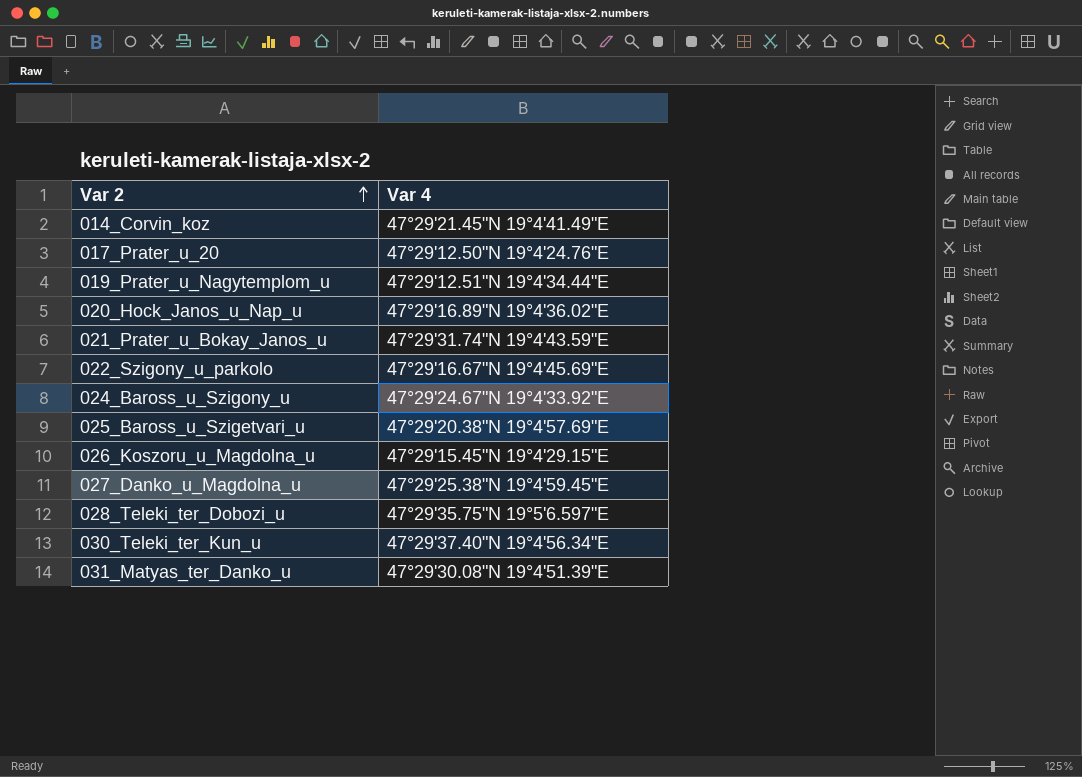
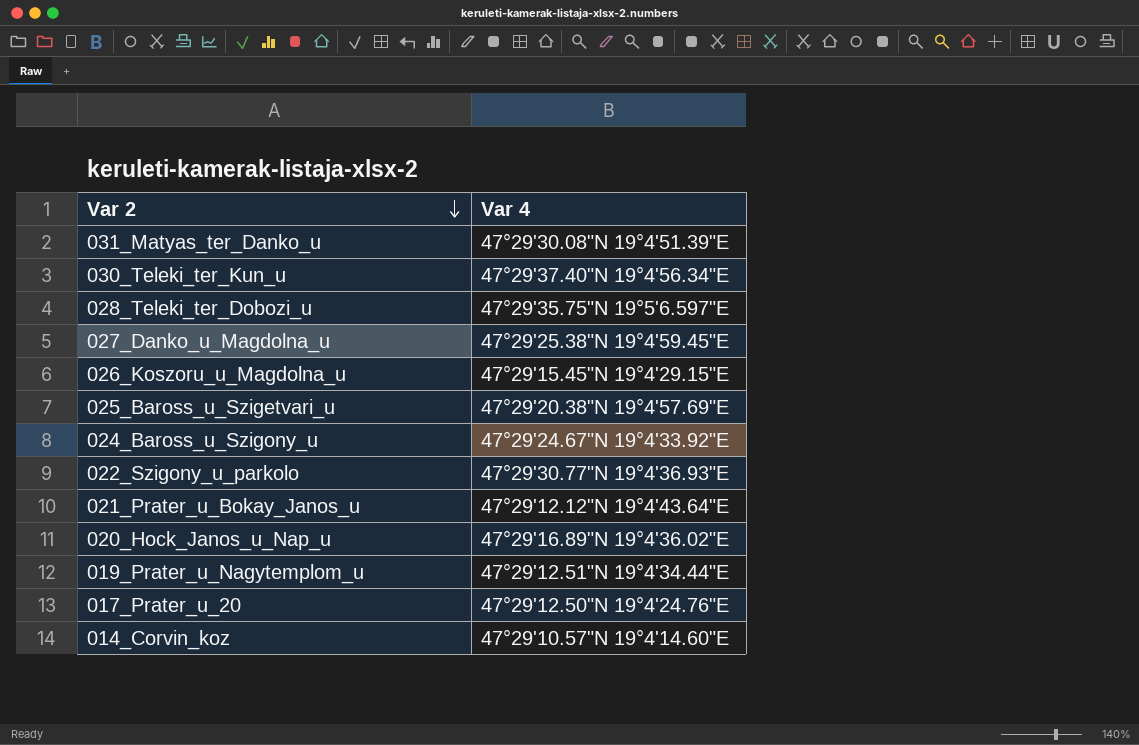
row order: Var 2 ascending -> Var 2 descending
022_Szigony_u_parkolo | Var 4: 47°29'16.67"N 19°4'45.69"E -> 47°29'30.77"N 19°4'36.93"E
021_Prater_u_Bokay_Janos_u | Var 4: 47°29'31.74"N 19°4'43.59"E -> 47°29'12.12"N 19°4'43.64"E
014_Corvin_koz | Var 4: 47°29'21.45"N 19°4'41.49"E -> 47°29'10.57"N 19°4'14.60"E

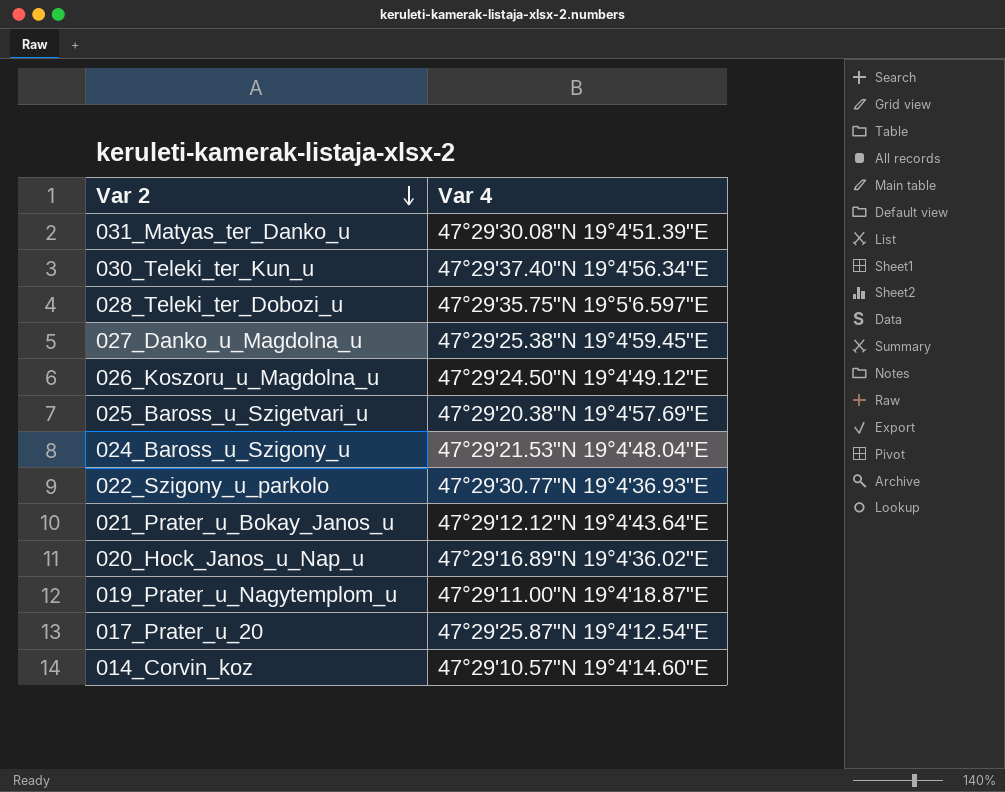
026_Koszoru_u_Magdolna_u | Var 4: 47°29'15.45"N 19°4'29.15"E -> 47°29'24.50"N 19°4'49.12"E
024_Baross_u_Szigony_u | Var 4: 47°29'24.67"N 19°4'33.92"E -> 47°29'21.53"N 19°4'48.04"E
019_Prater_u_Nagytemplom_u | Var 4: 47°29'12.51"N 19°4'34.44"E -> 47°29'11.00"N 19°4'18.87"E
017_Prater_u_20 | Var 4: 47°29'12.50"N 19°4'24.76"E -> 47°29'25.87"N 19°4'12.54"E

